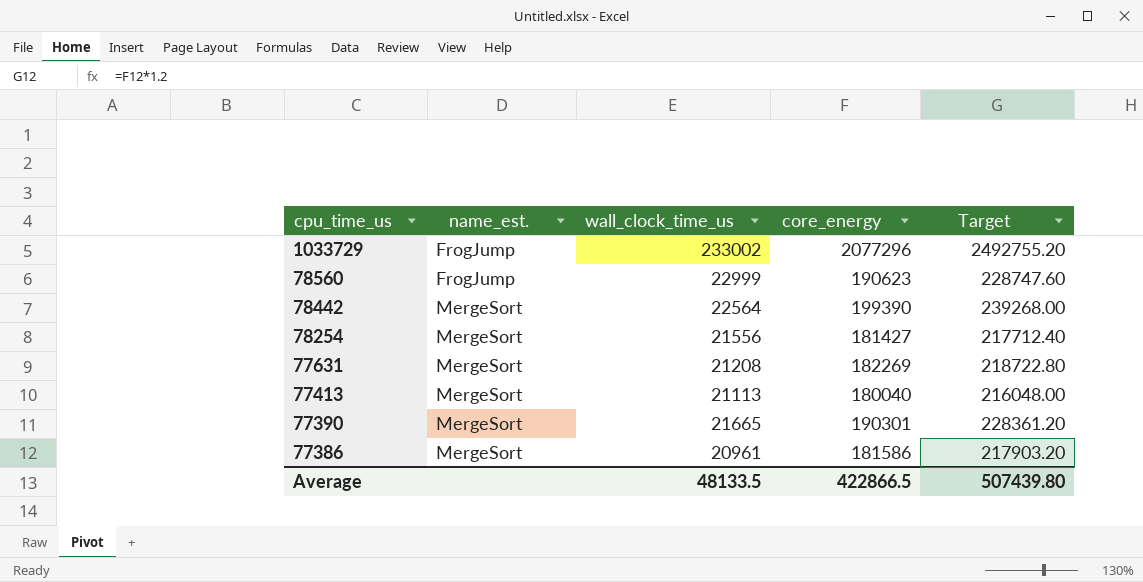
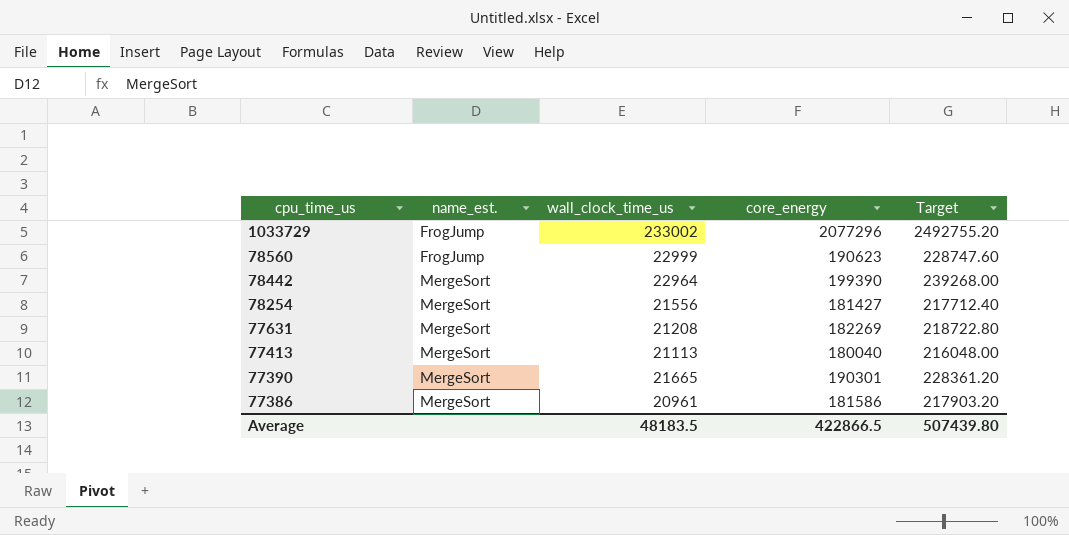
78442 | wall_clock_time_us: 22564 -> 22964
Average | wall_clock_time_us: 48133.5 -> 48183.5

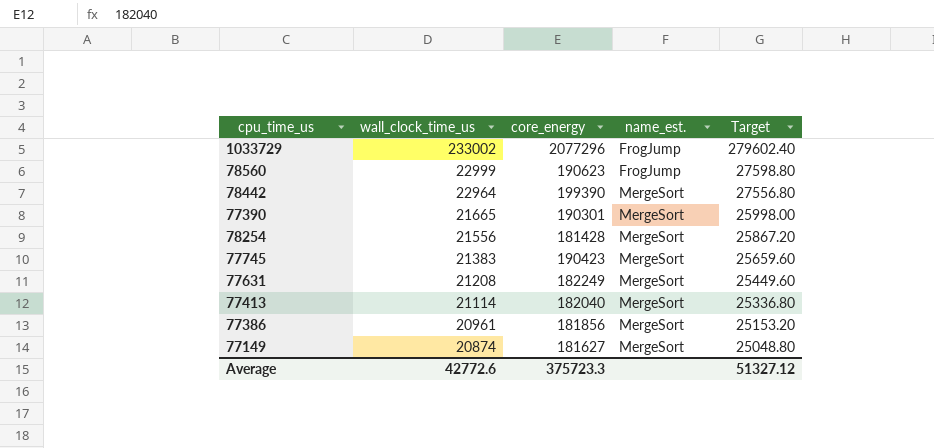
row order: cpu_time_us descending -> wall_clock_time_us descending
column name_est. | position: 2 -> 4
column Target | formula: [core_energy] * 1.2 -> [wall_clock_time_us] * 1.2
78254 | core_energy: 181427 -> 181428
row 77745: none -> 21383 | 190423 | MergeSort | 25659.60
77631 | core_energy: 182269 -> 182249
77413 | wall_clock_time_us: 21113 -> 21114
77413 | core_energy: 180040 -> 182040
77386 | core_energy: 181586 -> 181856
row 77149: none -> 20874 | 181627 | MergeSort | 25048.80
Average | wall_clock_time_us: 48183.5 -> 42772.6
Average | core_energy: 422866.5 -> 375723.3
Average | Target: 507439.80 -> 51327.12

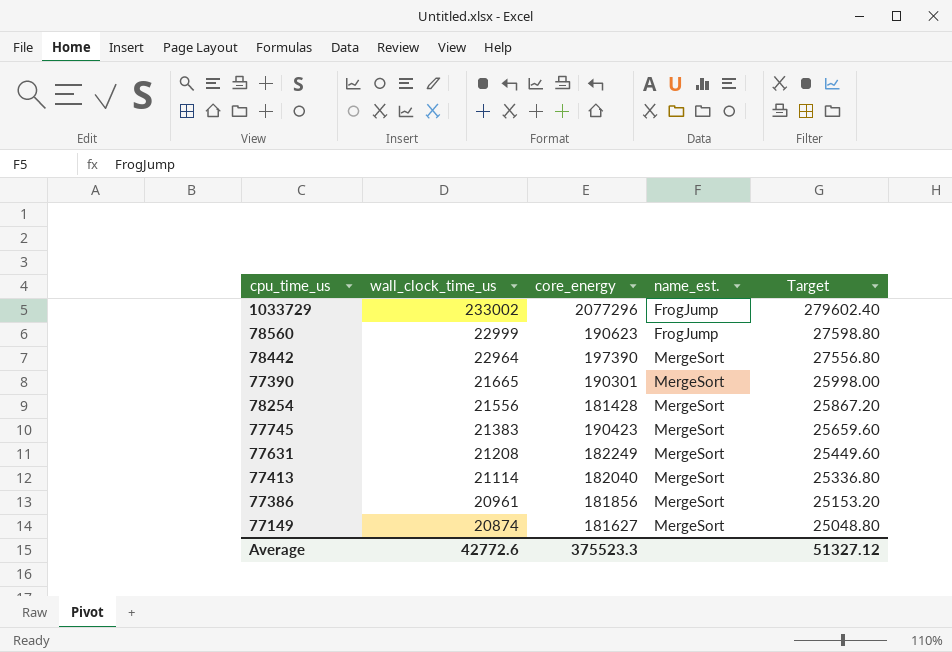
78442 | core_energy: 199390 -> 197390
Average | core_energy: 375723.3 -> 375523.3

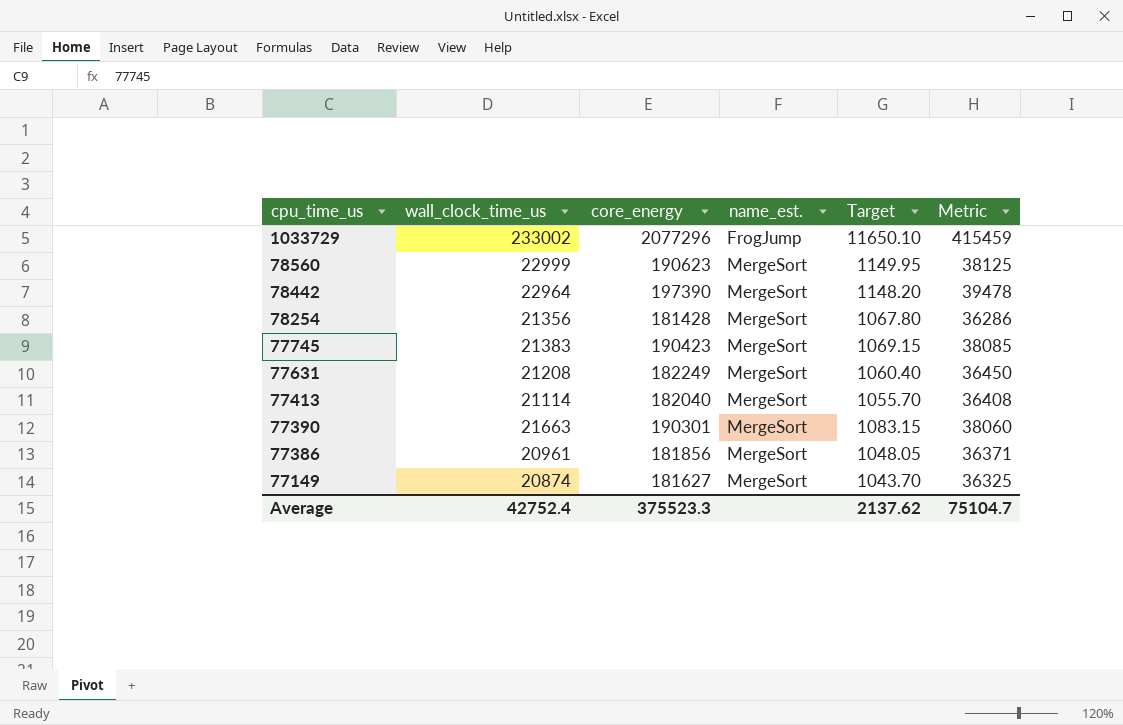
row order: wall_clock_time_us descending -> cpu_time_us descending
column Target | formula: [wall_clock_time_us] * 1.2 -> [wall_clock_time_us] * 0.05
column Metric | formula: none -> [core_energy] * 0.2
78560 | name_est.: FrogJump -> MergeSort
78254 | wall_clock_time_us: 21556 -> 21356
77390 | wall_clock_time_us: 21665 -> 21663
Average | wall_clock_time_us: 42772.6 -> 42752.4
Average | Target: 51327.12 -> 2137.62

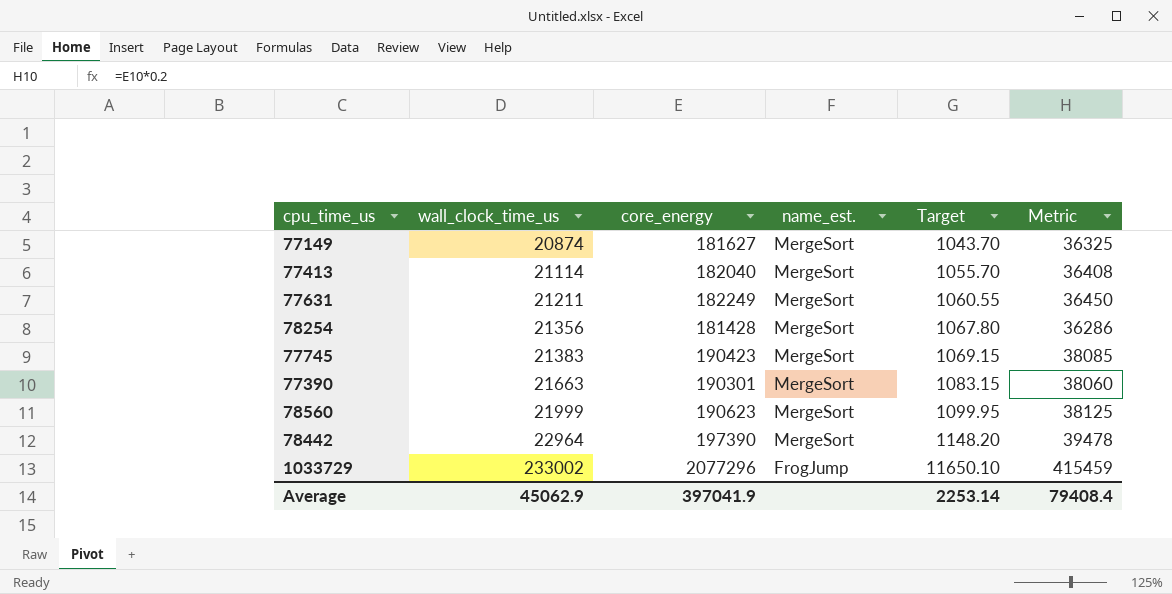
row order: cpu_time_us descending -> wall_clock_time_us ascending
row 77386: 20961 | 181856 | MergeSort | 1048.05 | 36371 -> none
77631 | wall_clock_time_us: 21208 -> 21211
77631 | Target: 1060.40 -> 1060.55
78560 | wall_clock_time_us: 22999 -> 21999
78560 | Target: 1149.95 -> 1099.95
Average | wall_clock_time_us: 42752.4 -> 45062.9
Average | core_energy: 375523.3 -> 397041.9
Average | Target: 2137.62 -> 2253.14
Average | Metric: 75104.7 -> 79408.4

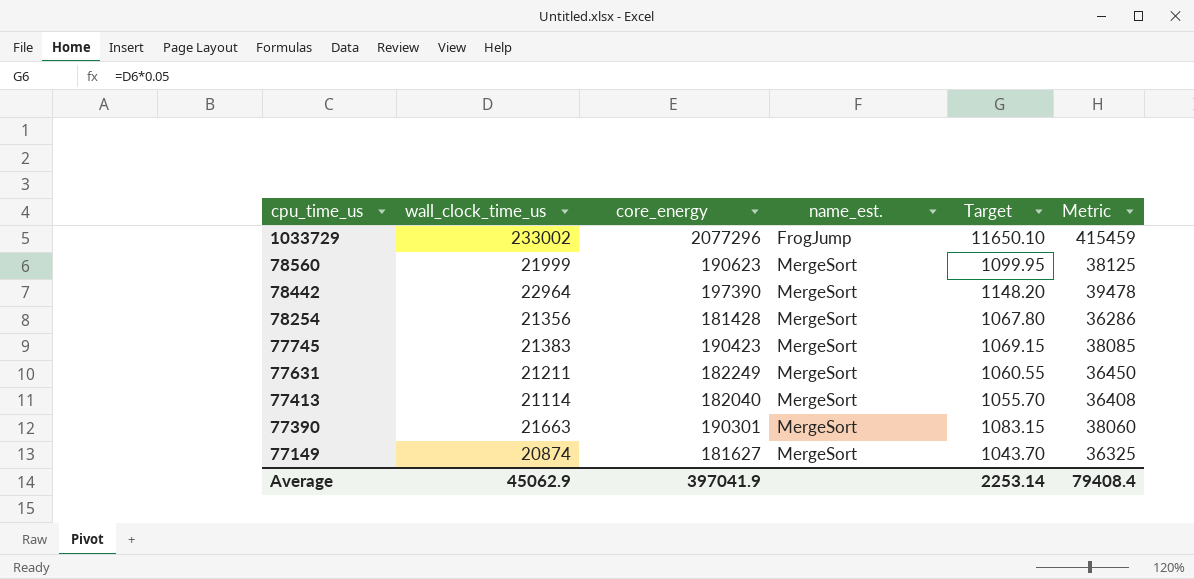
row order: wall_clock_time_us ascending -> cpu_time_us descending

